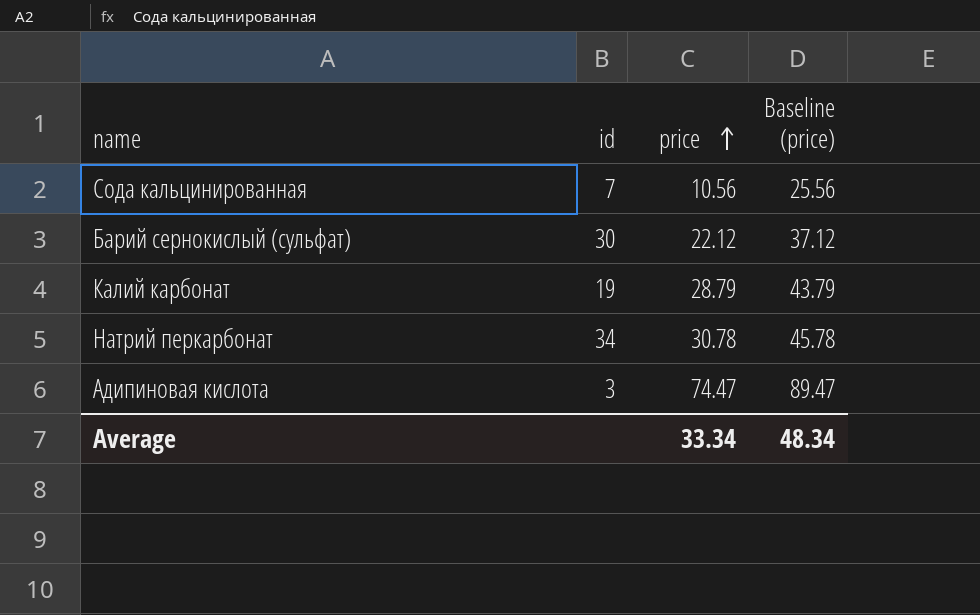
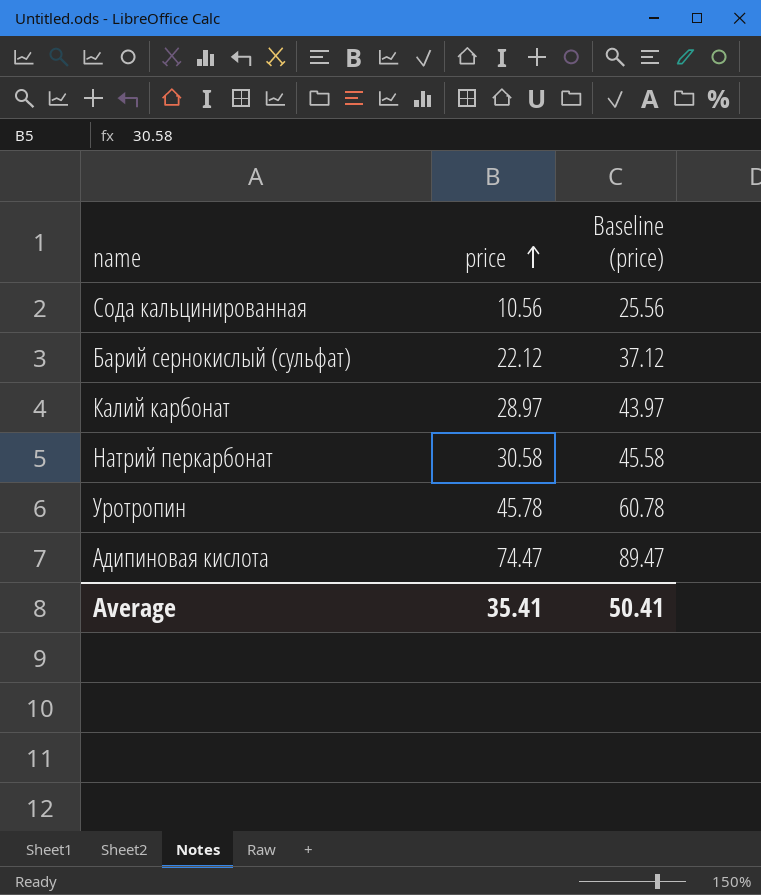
column id | position: 2 -> none
Калий карбонат | price: 28.79 -> 28.97
Калий карбонат | Baseline (price): 43.79 -> 43.97
Натрий перкарбонат | price: 30.78 -> 30.58
Натрий перкарбонат | Baseline (price): 45.78 -> 45.58
row Уротропин: none -> 45.78 | 60.78
Average | price: 33.34 -> 35.41
Average | Baseline (price): 48.34 -> 50.41

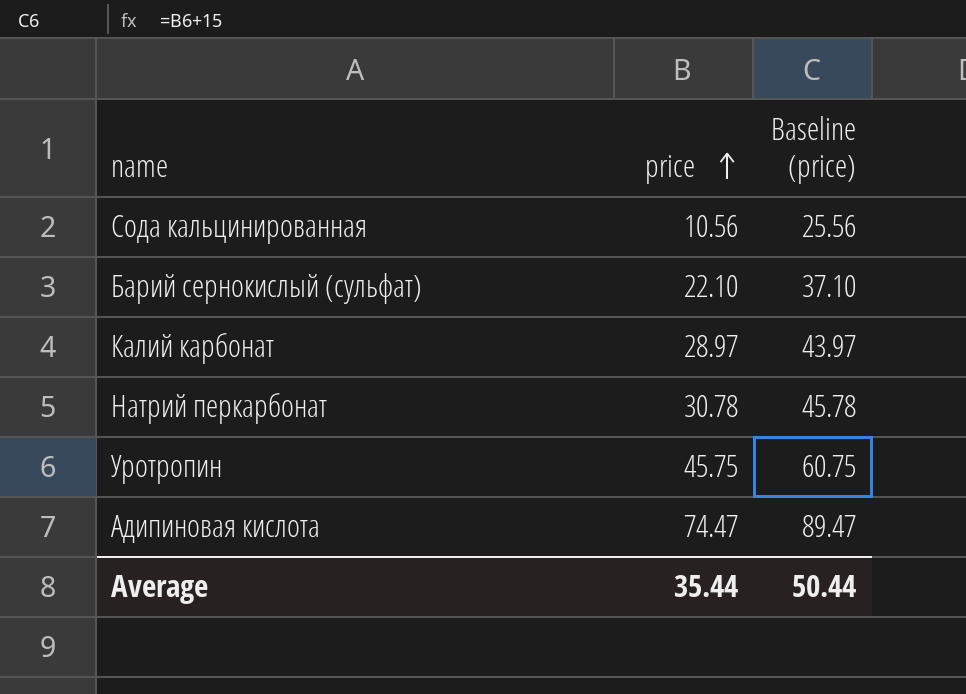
Барий сернокислый (сульфат) | price: 22.12 -> 22.10
Барий сернокислый (сульфат) | Baseline (price): 37.12 -> 37.10
Натрий перкарбонат | price: 30.58 -> 30.78
Натрий перкарбонат | Baseline (price): 45.58 -> 45.78
Уротропин | price: 45.78 -> 45.75
Уротропин | Baseline (price): 60.78 -> 60.75
Average | price: 35.41 -> 35.44
Average | Baseline (price): 50.41 -> 50.44

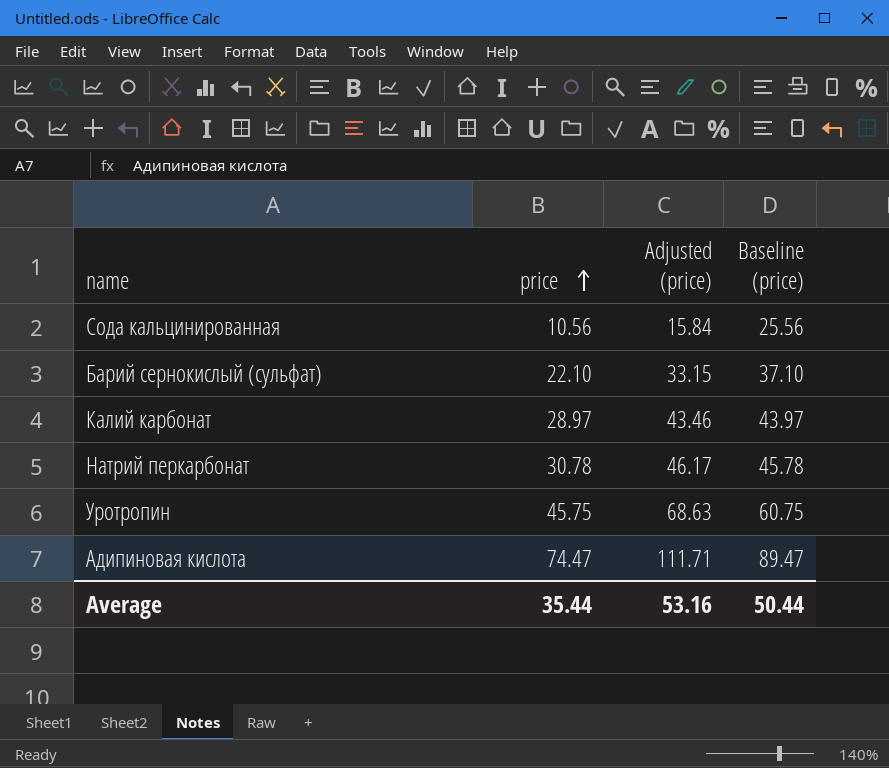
column Adjusted (price) | formula: none -> [price] * 1.5

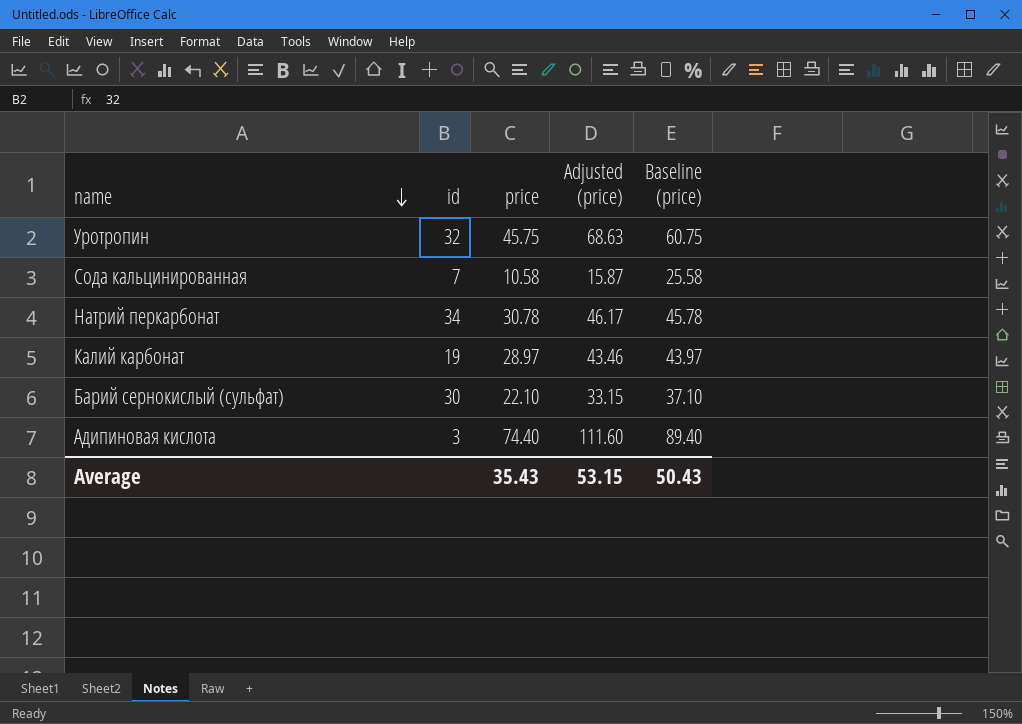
row order: price ascending -> name descending
column id | position: none -> 2
Сода кальцинированная | price: 10.56 -> 10.58
Сода кальцинированная | Adjusted (price): 15.84 -> 15.87
Сода кальцинированная | Baseline (price): 25.56 -> 25.58
Адипиновая кислота | price: 74.47 -> 74.40
Адипиновая кислота | Adjusted (price): 111.71 -> 111.60
Адипиновая кислота | Baseline (price): 89.47 -> 89.40
Average | price: 35.44 -> 35.43
Average | Adjusted (price): 53.16 -> 53.15
Average | Baseline (price): 50.44 -> 50.43

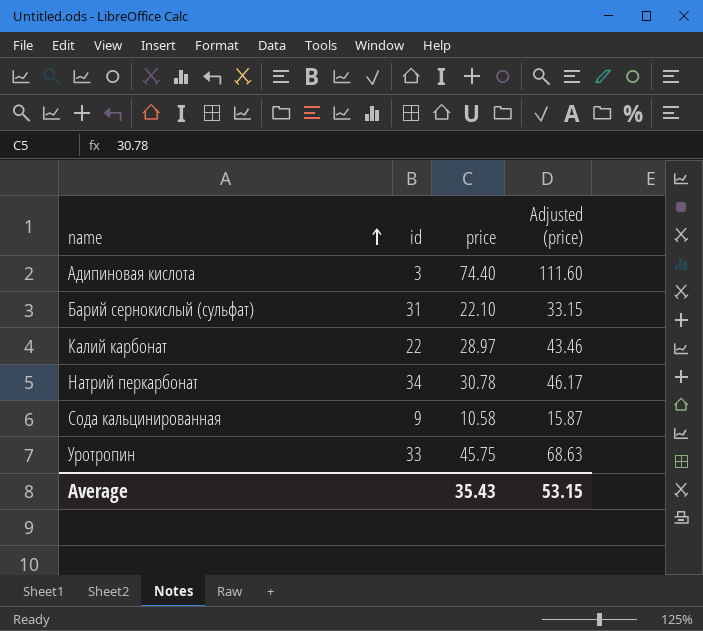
row order: name descending -> name ascending
column Baseline (price) | formula: [price] + 15 -> none
Барий сернокислый (сульфат) | id: 30 -> 31
Калий карбонат | id: 19 -> 22
Сода кальцинированная | id: 7 -> 9
Уротропин | id: 32 -> 33

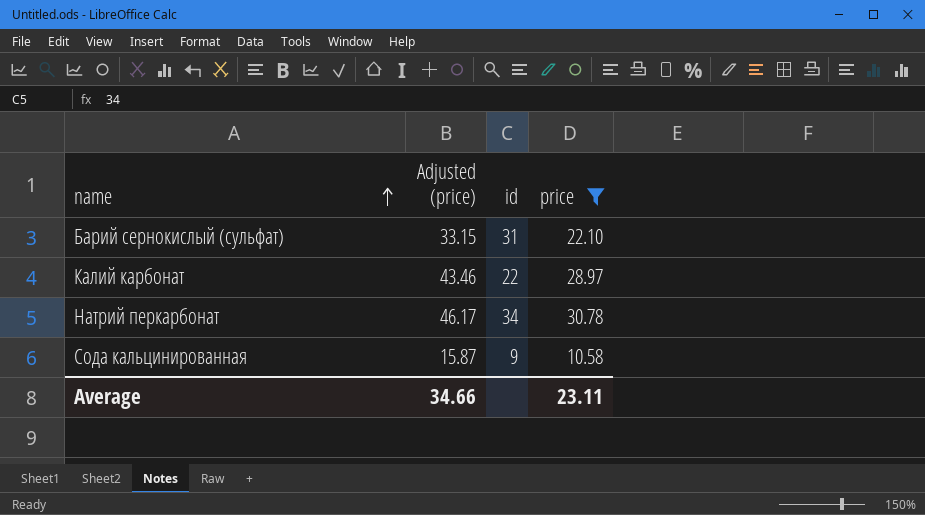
filter: none -> price <= 30.78
column Adjusted (price) | position: 4 -> 2
Average | Adjusted (price): 53.15 -> 34.66
Average | price: 35.43 -> 23.11

